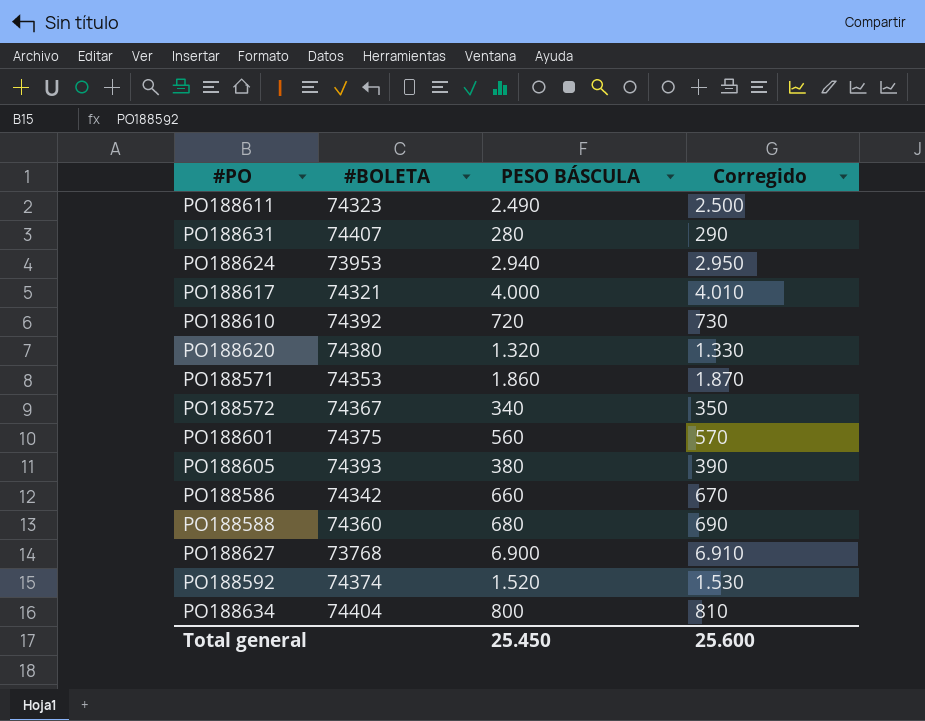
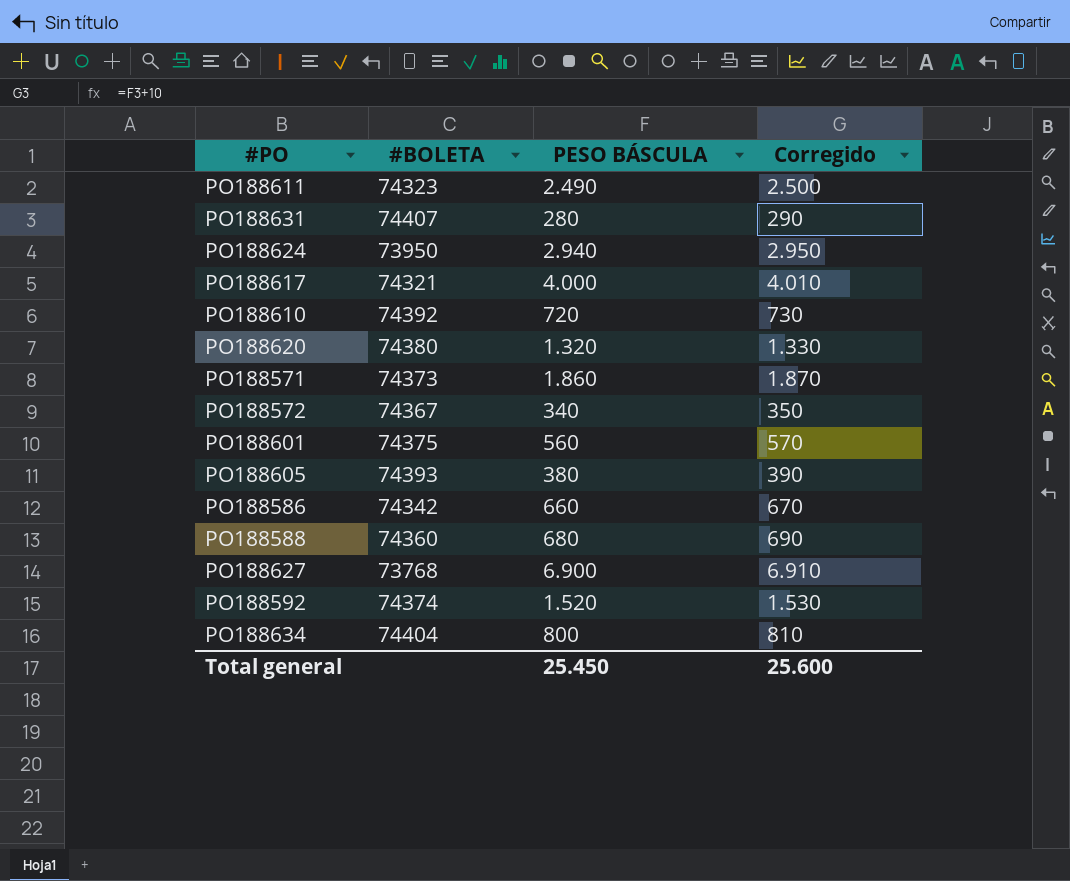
PO188624 | #BOLETA: 73953 -> 73950
PO188571 | #BOLETA: 74353 -> 74373

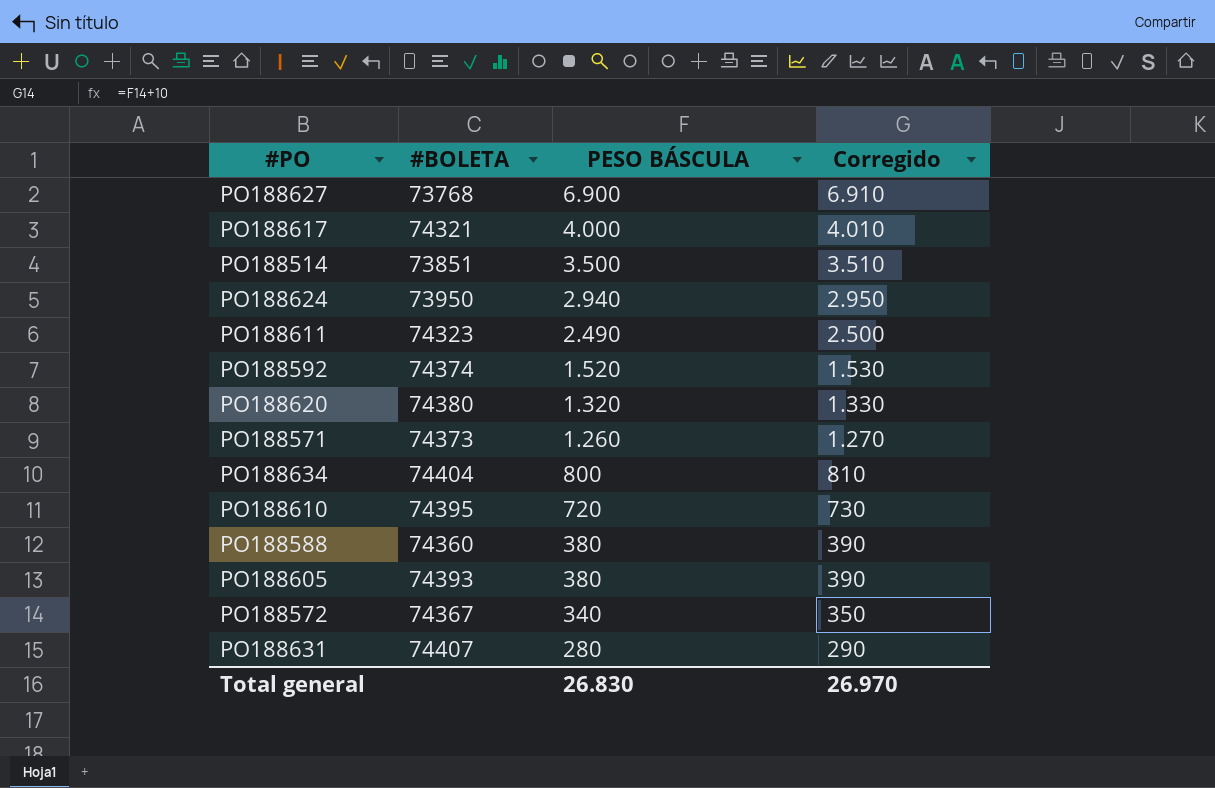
row order: none -> PESO BÁSCULA descending
row PO188601: 74375 | 560 | 570 -> none
row PO188586: 74342 | 660 | 670 -> none
row PO188514: none -> 73851 | 3.500 | 3.510
PO188571 | PESO BÁSCULA: 1.860 -> 1.260
PO188571 | Corregido: 1.870 -> 1.270
PO188610 | #BOLETA: 74392 -> 74395
PO188588 | PESO BÁSCULA: 680 -> 380
PO188588 | Corregido: 690 -> 390
Total general | PESO BÁSCULA: 25.450 -> 26.830
Total general | Corregido: 25.600 -> 26.970

